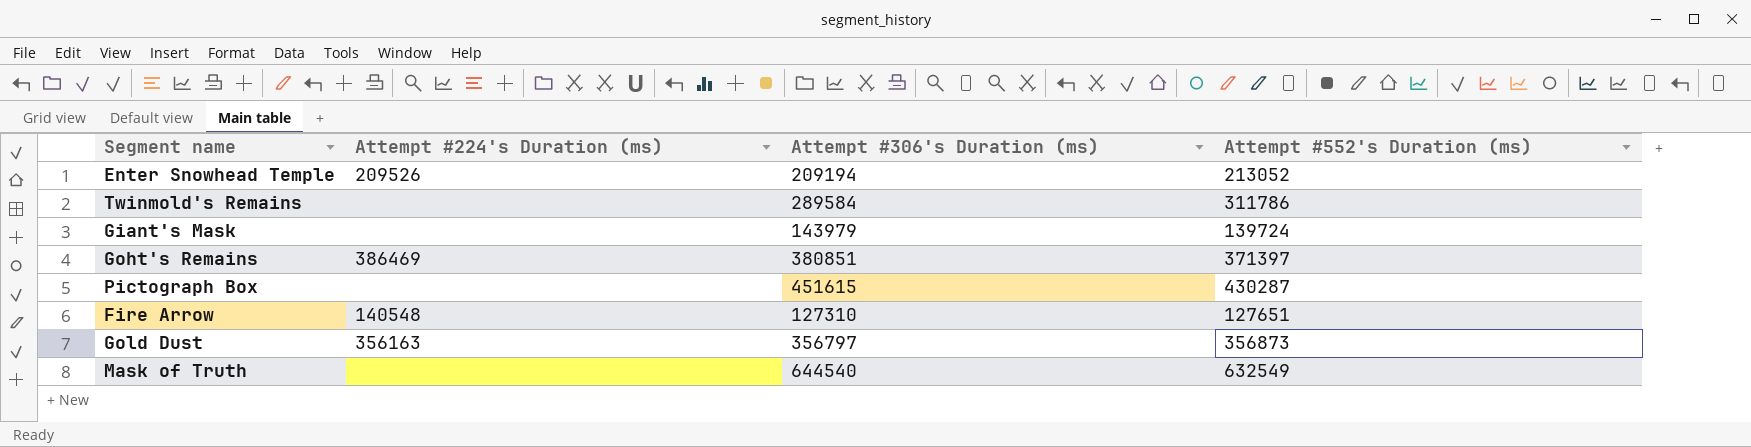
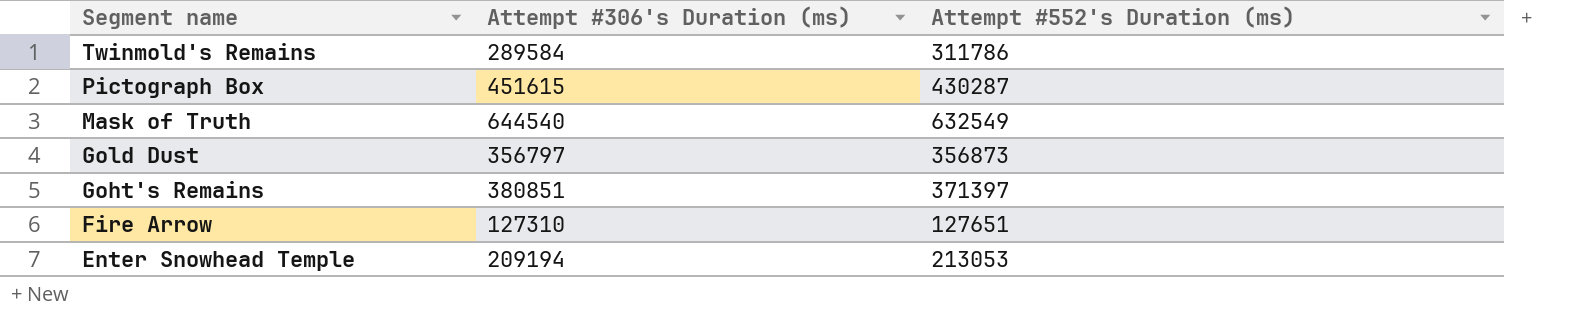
row order: none -> Segment name descending
column Attempt #224's Duration (ms) | position: 2 -> none
row Giant's Mask: none | 143979 | 139724 -> none
Enter Snowhead Temple | Attempt #552's Duration (ms): 213052 -> 213053

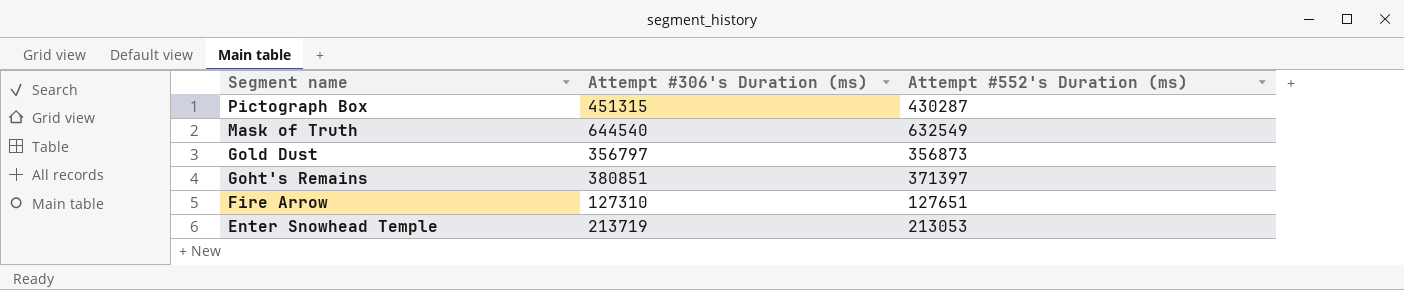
row Twinmold's Remains: 289584 | 311786 -> none
Pictograph Box | Attempt #306's Duration (ms): 451615 -> 451315
Enter Snowhead Temple | Attempt #306's Duration (ms): 209194 -> 213719

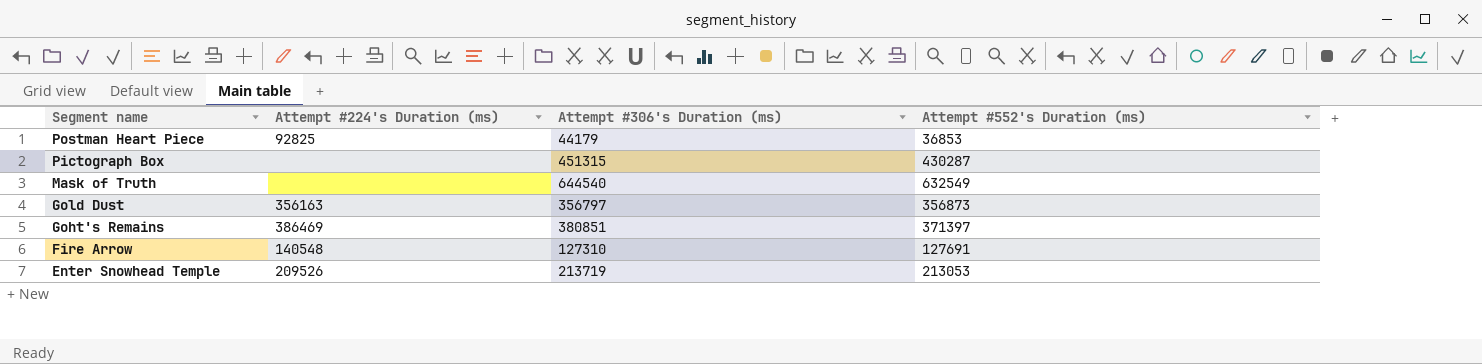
column Attempt #224's Duration (ms) | position: none -> 2
row Postman Heart Piece: none -> 92825 | 44179 | 36853
Fire Arrow | Attempt #552's Duration (ms): 127651 -> 127691

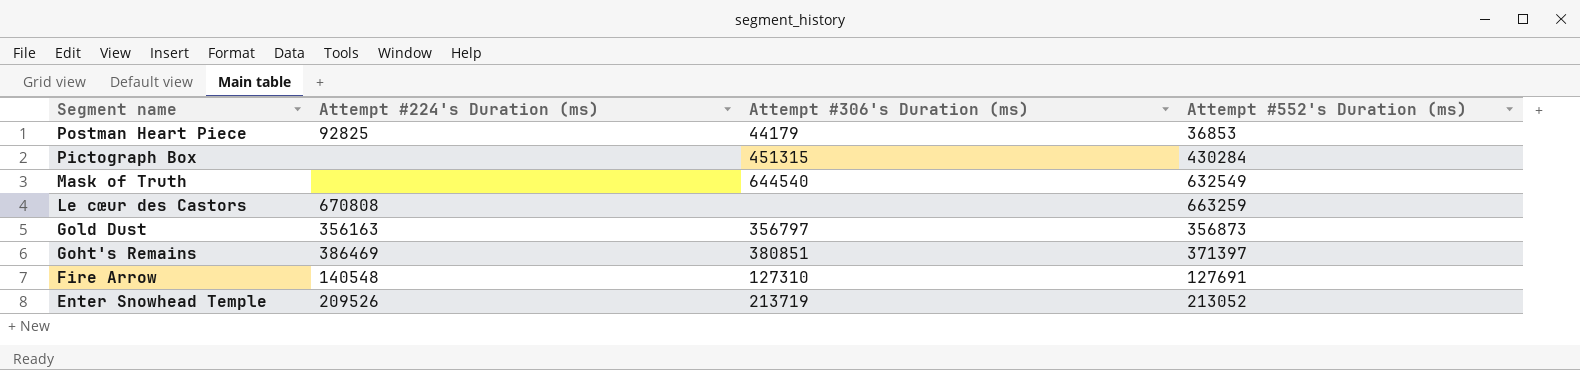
Pictograph Box | Attempt #552's Duration (ms): 430287 -> 430284
row Le cœur des Castors: none -> 670808 | none | 663259
Enter Snowhead Temple | Attempt #552's Duration (ms): 213053 -> 213052

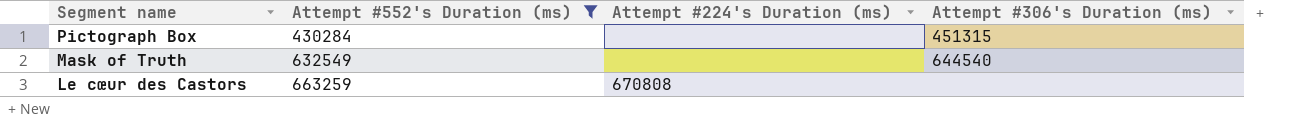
filter: none -> Attempt #552's Duration (ms) >= 430284
column Attempt #552's Duration (ms) | position: 4 -> 2

